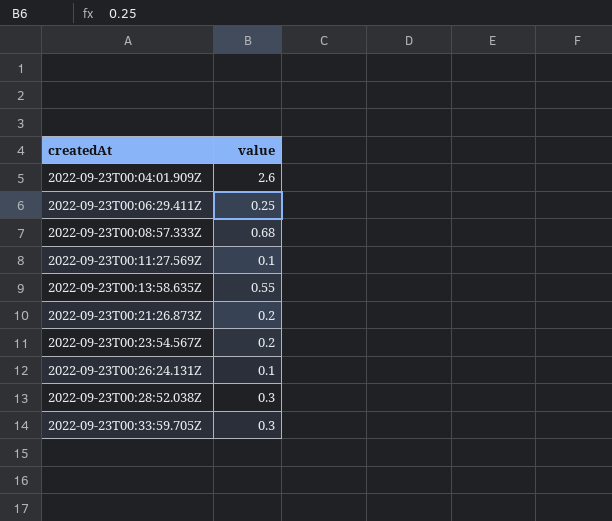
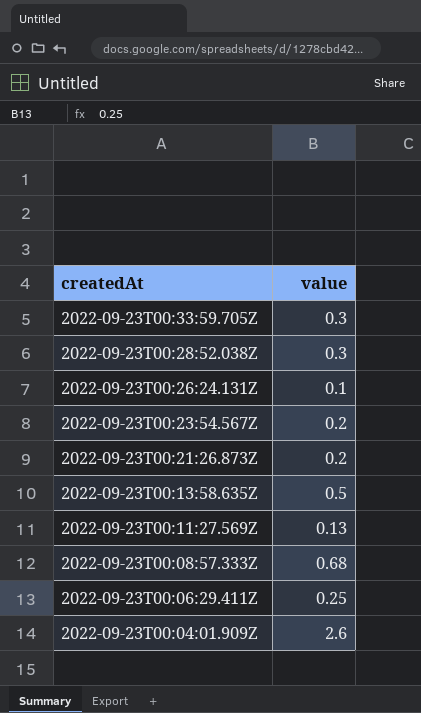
row order: createdAt ascending -> createdAt descending
2022-09-23T00:13:58.635Z | value: 0.55 -> 0.5
2022-09-23T00:11:27.569Z | value: 0.1 -> 0.13

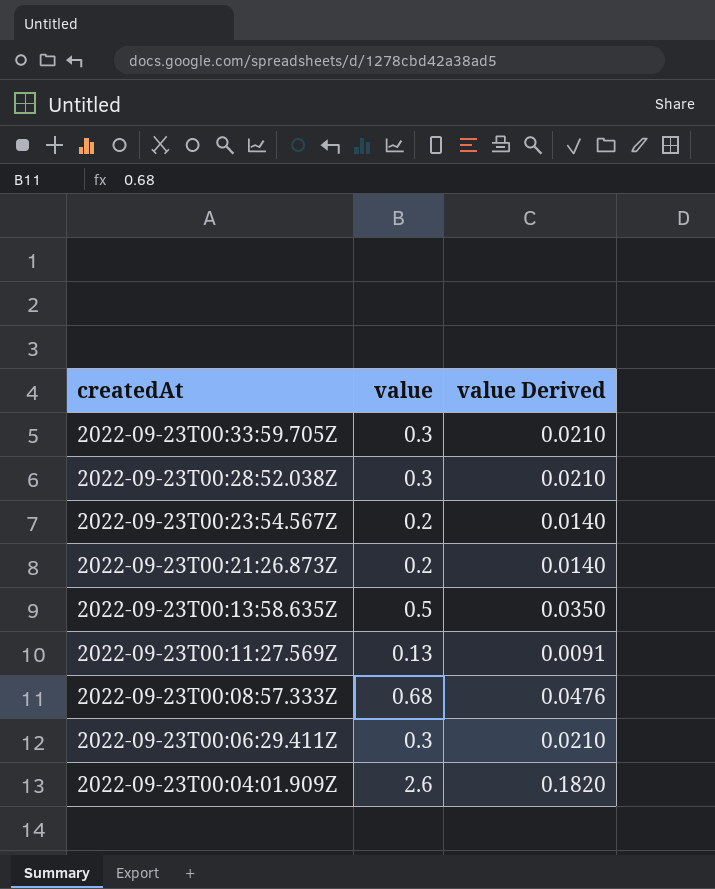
column value Derived | formula: none -> [value] * 0.07
row 2022-09-23T00:26:24.131Z: 0.1 -> none
2022-09-23T00:06:29.411Z | value: 0.25 -> 0.3

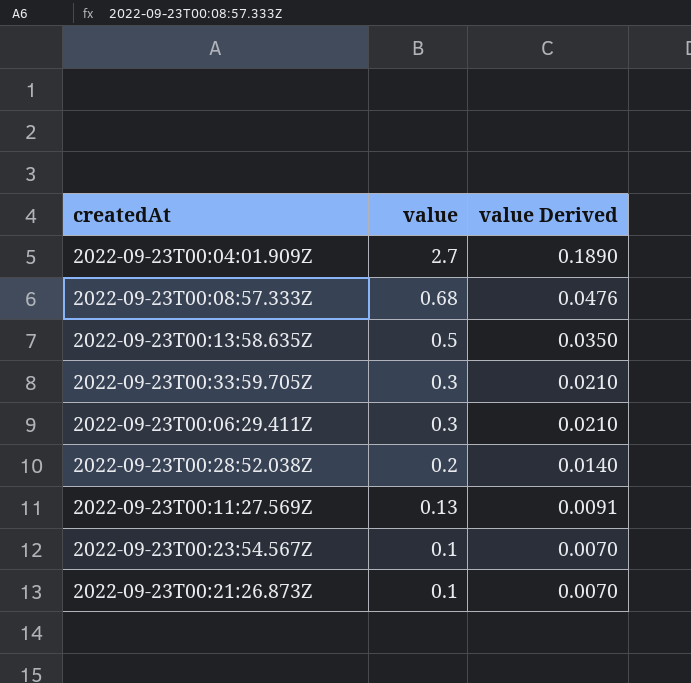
row order: createdAt descending -> value descending
2022-09-23T00:04:01.909Z | value: 2.6 -> 2.7
2022-09-23T00:04:01.909Z | value Derived: 0.1820 -> 0.1890
2022-09-23T00:28:52.038Z | value: 0.3 -> 0.2
2022-09-23T00:28:52.038Z | value Derived: 0.0210 -> 0.0140
2022-09-23T00:23:54.567Z | value: 0.2 -> 0.1
2022-09-23T00:23:54.567Z | value Derived: 0.0140 -> 0.0070
2022-09-23T00:21:26.873Z | value: 0.2 -> 0.1
2022-09-23T00:21:26.873Z | value Derived: 0.0140 -> 0.0070

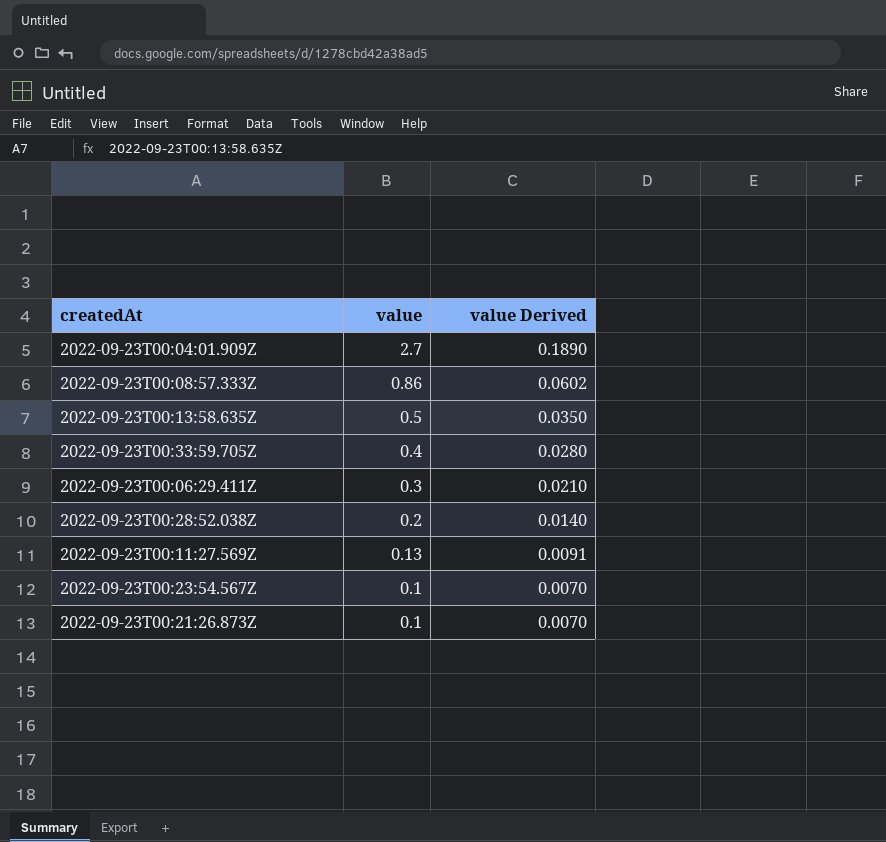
2022-09-23T00:08:57.333Z | value: 0.68 -> 0.86
2022-09-23T00:08:57.333Z | value Derived: 0.0476 -> 0.0602
2022-09-23T00:33:59.705Z | value: 0.3 -> 0.4
2022-09-23T00:33:59.705Z | value Derived: 0.0210 -> 0.0280

